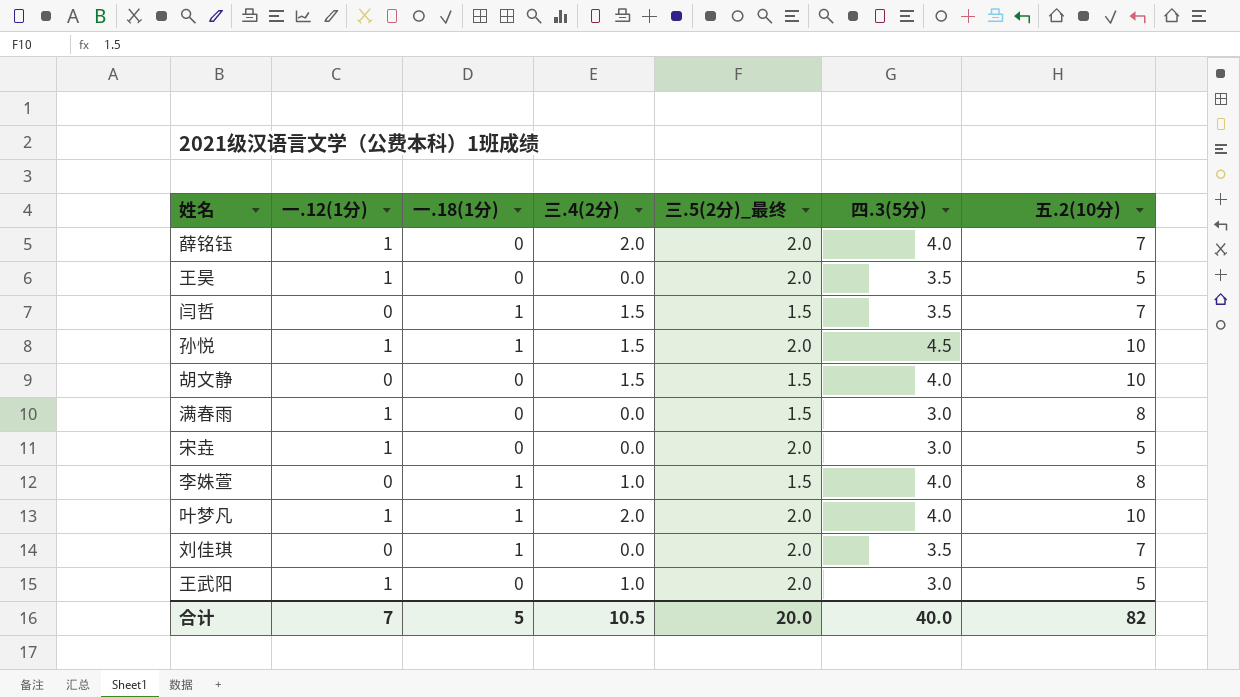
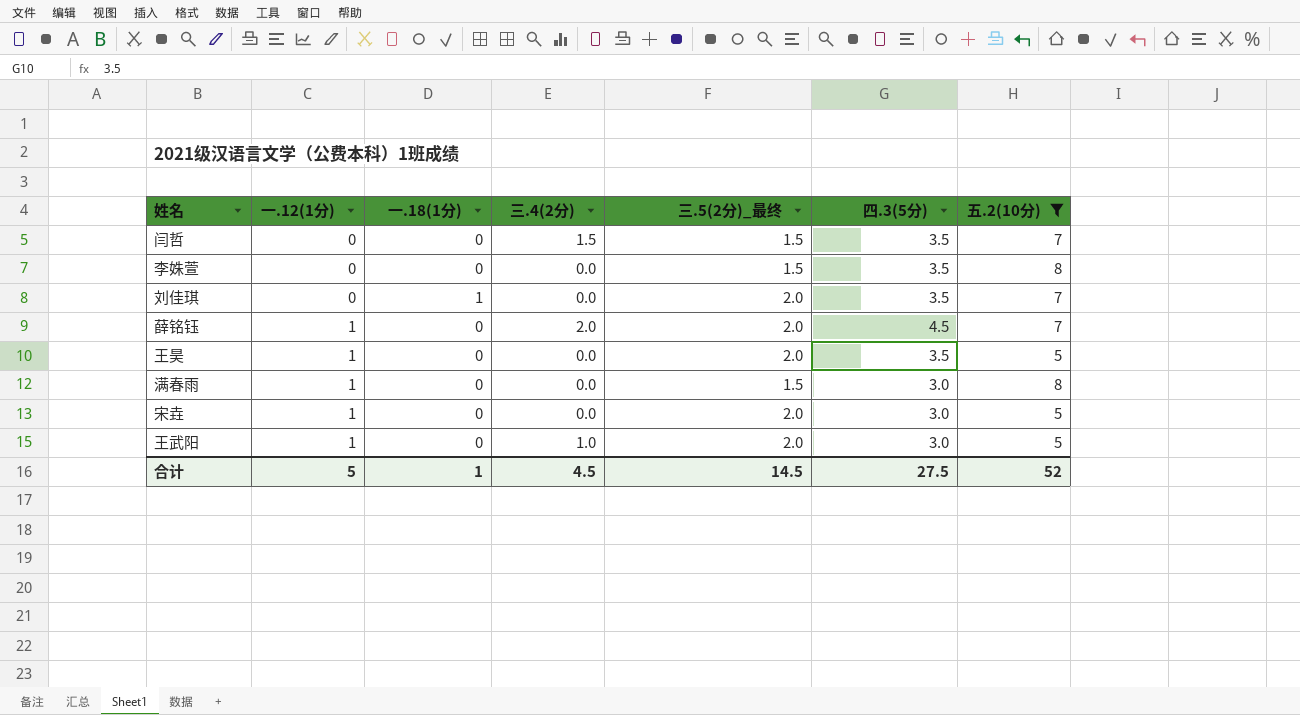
filter: none -> 五.2(10分) != 10
row order: none -> 一.12(1分) ascending
闫哲 | 一.18(1分): 1 -> 0
李姝萱 | 一.18(1分): 1 -> 0
李姝萱 | 三.4(2分): 1.0 -> 0.0
李姝萱 | 四.3(5分): 4.0 -> 3.5
薛铭钰 | 四.3(5分): 4.0 -> 4.5
合计 | 一.12(1分): 7 -> 5
合计 | 一.18(1分): 5 -> 1
合计 | 三.4(2分): 10.5 -> 4.5
合计 | 三.5(2分)_最终: 20.0 -> 14.5
合计 | 四.3(5分): 40.0 -> 27.5
合计 | 五.2(10分): 82 -> 52

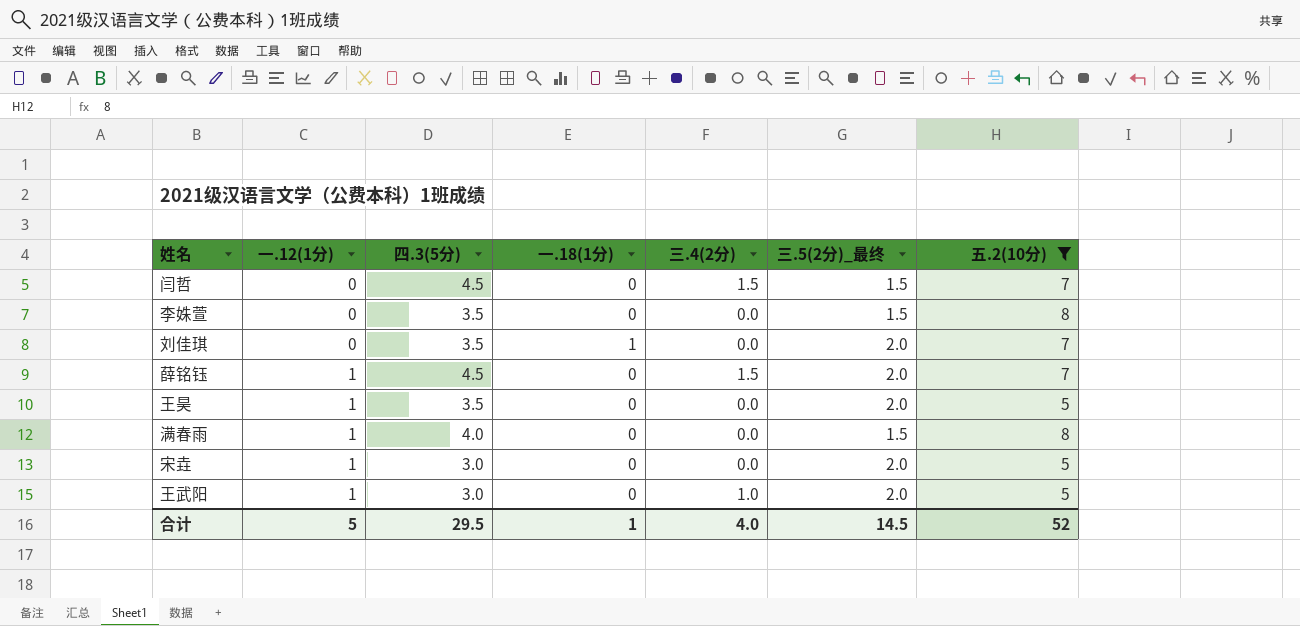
column 四.3(5分) | position: 6 -> 3
闫哲 | 四.3(5分): 3.5 -> 4.5
薛铭钰 | 三.4(2分): 2.0 -> 1.5
满春雨 | 四.3(5分): 3.0 -> 4.0
合计 | 四.3(5分): 27.5 -> 29.5
合计 | 三.4(2分): 4.5 -> 4.0

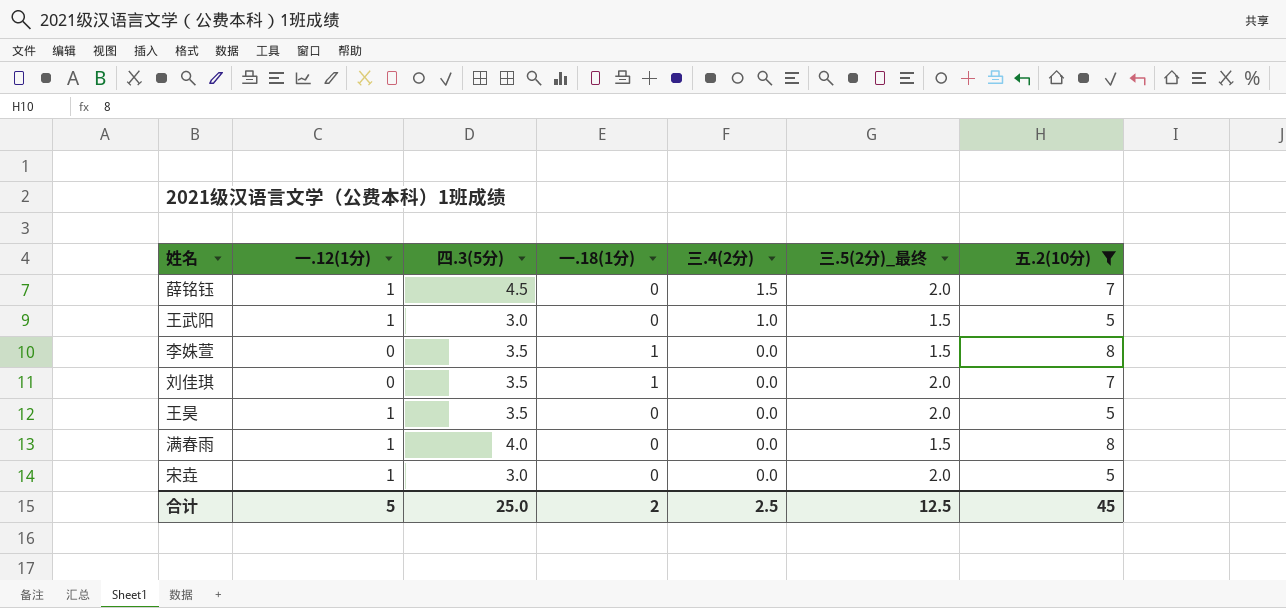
row order: 一.12(1分) ascending -> 三.4(2分) descending
row 闫哲: 0 | 4.5 | 0 | 1.5 | 1.5 | 7 -> none
王武阳 | 三.5(2分)_最终: 2.0 -> 1.5
李姝萱 | 一.18(1分): 0 -> 1
合计 | 四.3(5分): 29.5 -> 25.0
合计 | 一.18(1分): 1 -> 2
合计 | 三.4(2分): 4.0 -> 2.5
合计 | 三.5(2分)_最终: 14.5 -> 12.5
合计 | 五.2(10分): 52 -> 45

